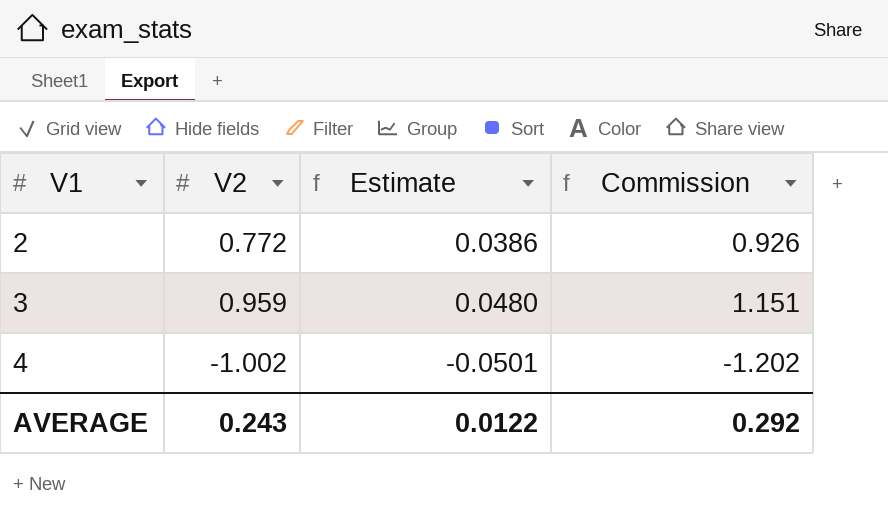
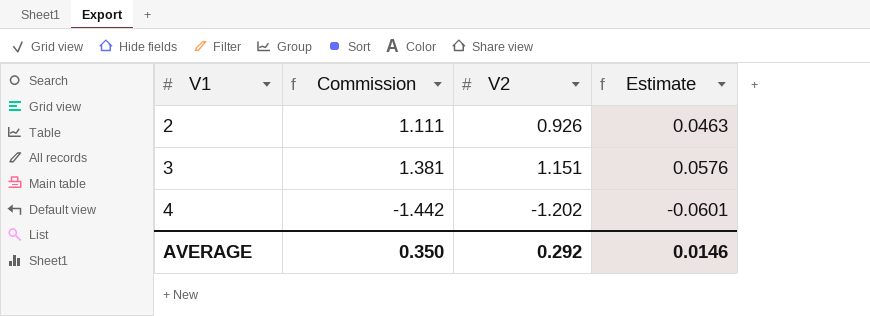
column Commission | position: 4 -> 2
2 | Commission: 0.926 -> 1.111
2 | V2: 0.772 -> 0.926
2 | Estimate: 0.0386 -> 0.0463
3 | Commission: 1.151 -> 1.381
3 | V2: 0.959 -> 1.151
3 | Estimate: 0.0480 -> 0.0576
4 | Commission: -1.202 -> -1.442
4 | V2: -1.002 -> -1.202
4 | Estimate: -0.0501 -> -0.0601
AVERAGE | Commission: 0.292 -> 0.350
AVERAGE | V2: 0.243 -> 0.292
AVERAGE | Estimate: 0.0122 -> 0.0146

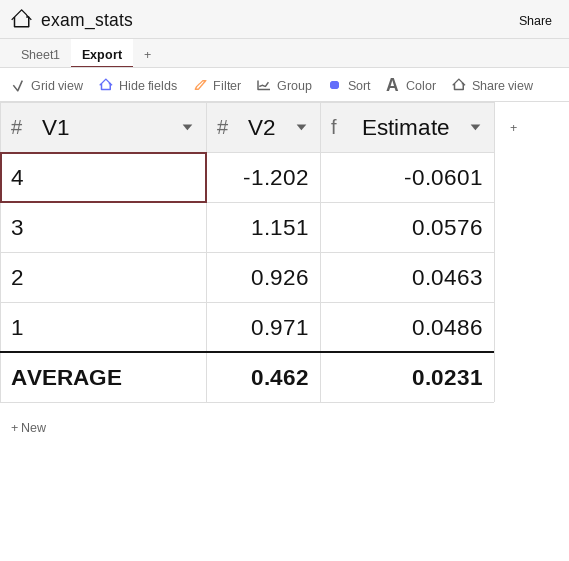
row order: V1 ascending -> V1 descending
column Commission | formula: [V2] * 1.2 -> none
row 1: none -> 0.971 | 0.0486
AVERAGE | V2: 0.292 -> 0.462
AVERAGE | Estimate: 0.0146 -> 0.0231

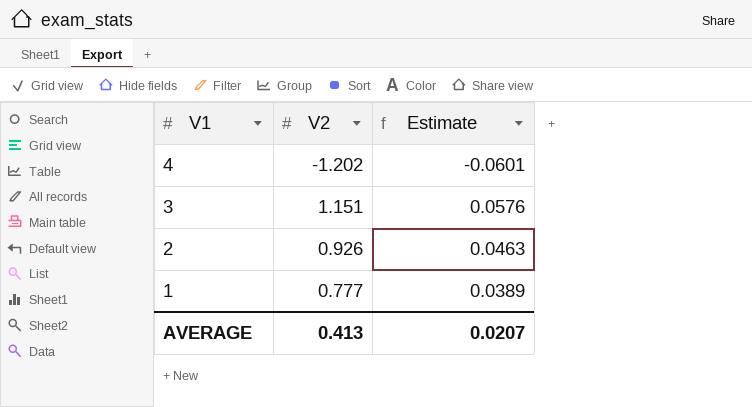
1 | V2: 0.971 -> 0.777
1 | Estimate: 0.0486 -> 0.0389
AVERAGE | V2: 0.462 -> 0.413
AVERAGE | Estimate: 0.0231 -> 0.0207

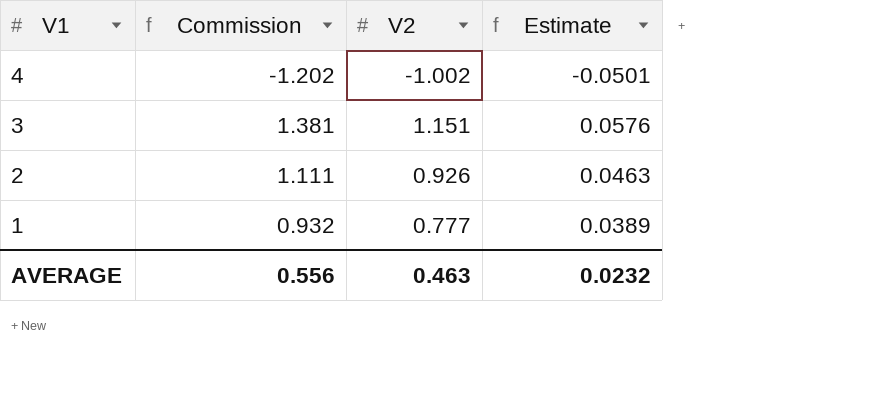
column Commission | formula: none -> [V2] * 1.2
4 | V2: -1.202 -> -1.002
4 | Estimate: -0.0601 -> -0.0501
AVERAGE | V2: 0.413 -> 0.463
AVERAGE | Estimate: 0.0207 -> 0.0232

